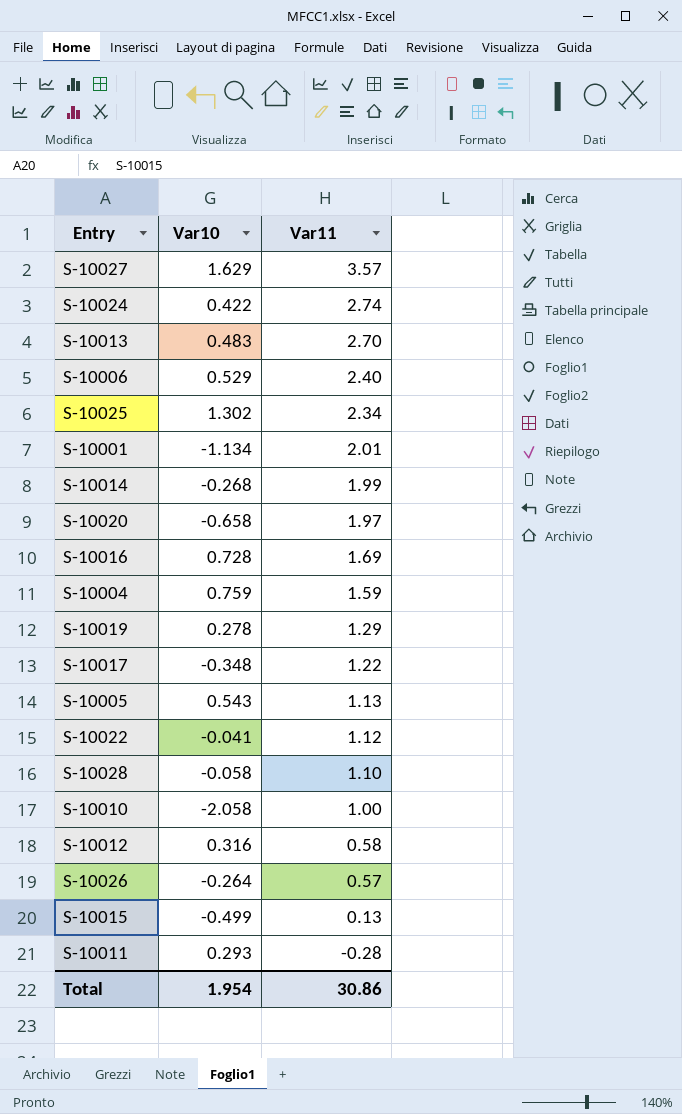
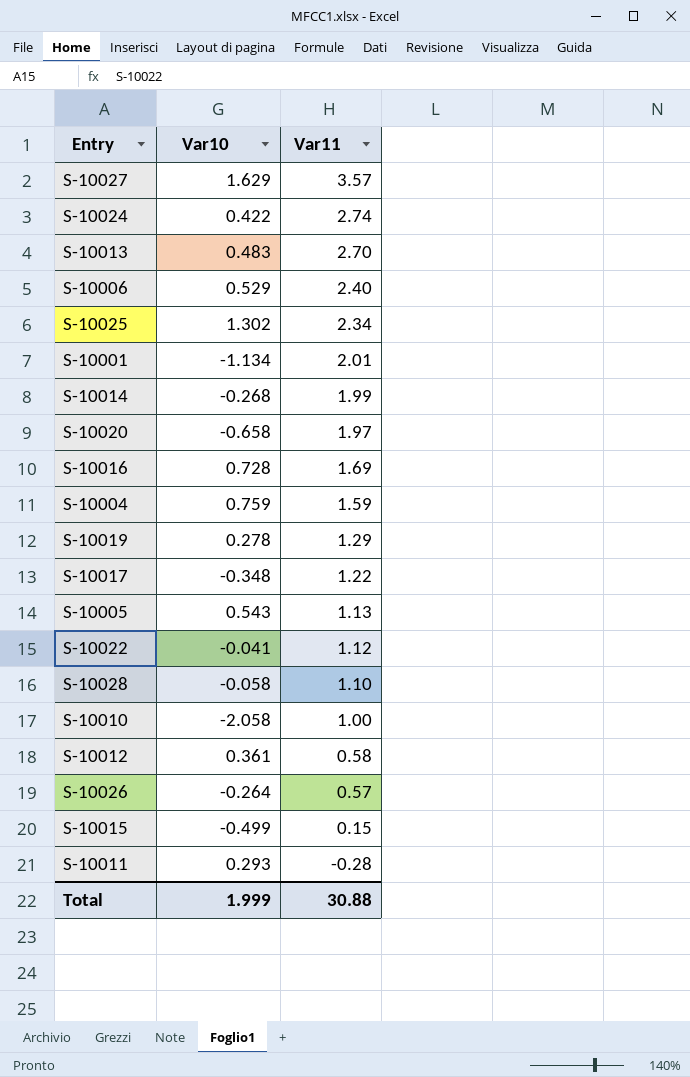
S-10012 | Var10: 0.316 -> 0.361
S-10015 | Var11: 0.13 -> 0.15
Total | Var10: 1.954 -> 1.999
Total | Var11: 30.86 -> 30.88

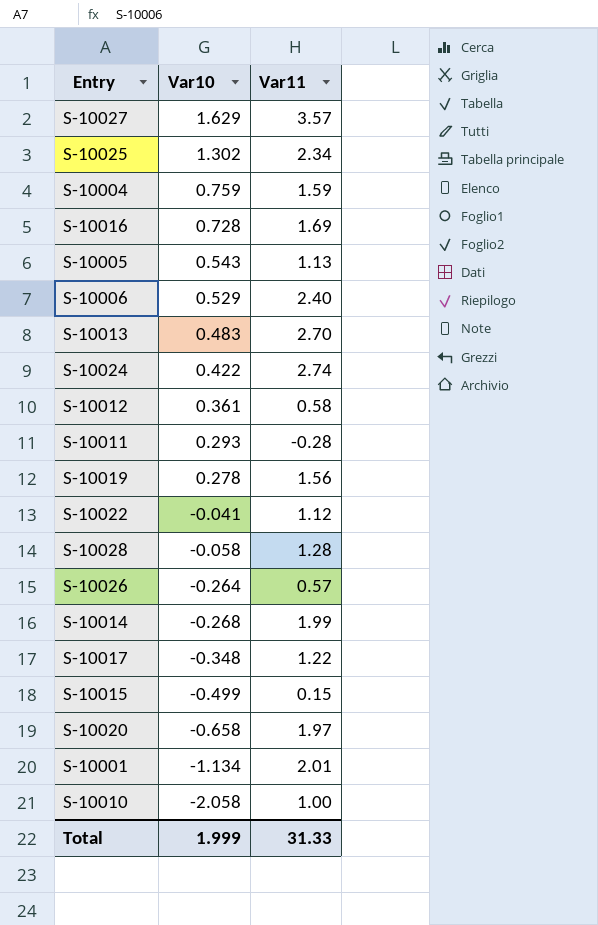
row order: Var11 descending -> Var10 descending
S-10019 | Var11: 1.29 -> 1.56
S-10028 | Var11: 1.10 -> 1.28
Total | Var11: 30.88 -> 31.33

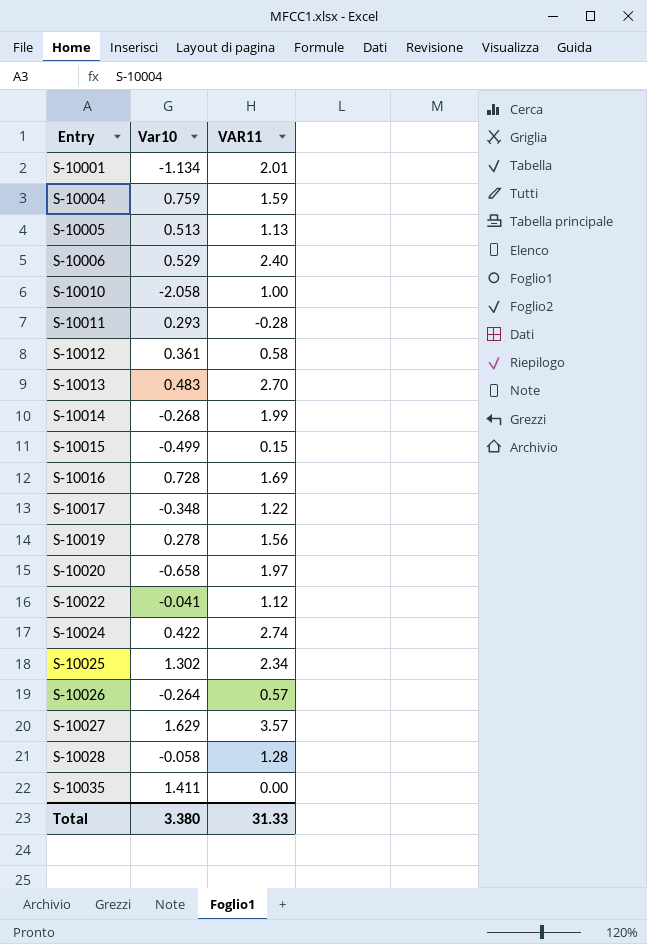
row order: Var10 descending -> Entry ascending
column name: Var11 -> VAR11
S-10005 | Var10: 0.543 -> 0.513
row S-10035: none -> 1.411 | 0.00
Total | Var10: 1.999 -> 3.380

